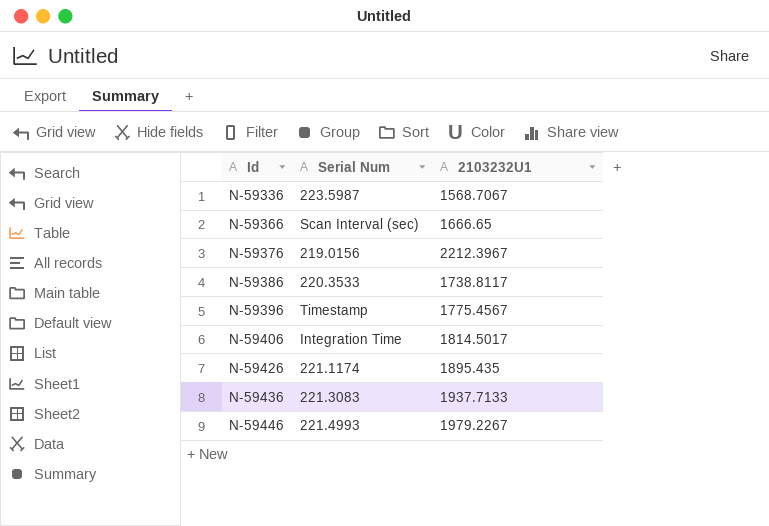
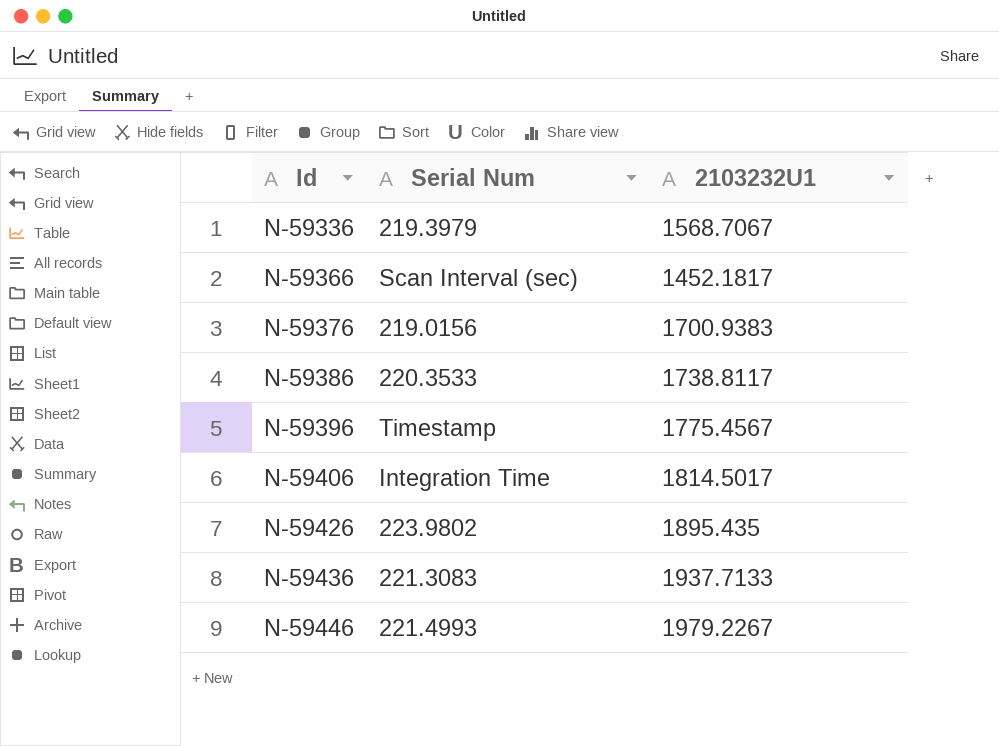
N-59336 | Serial Num: 223.5987 -> 219.3979
N-59366 | 2103232U1: 1666.65 -> 1452.1817
N-59376 | 2103232U1: 2212.3967 -> 1700.9383
N-59426 | Serial Num: 221.1174 -> 223.9802

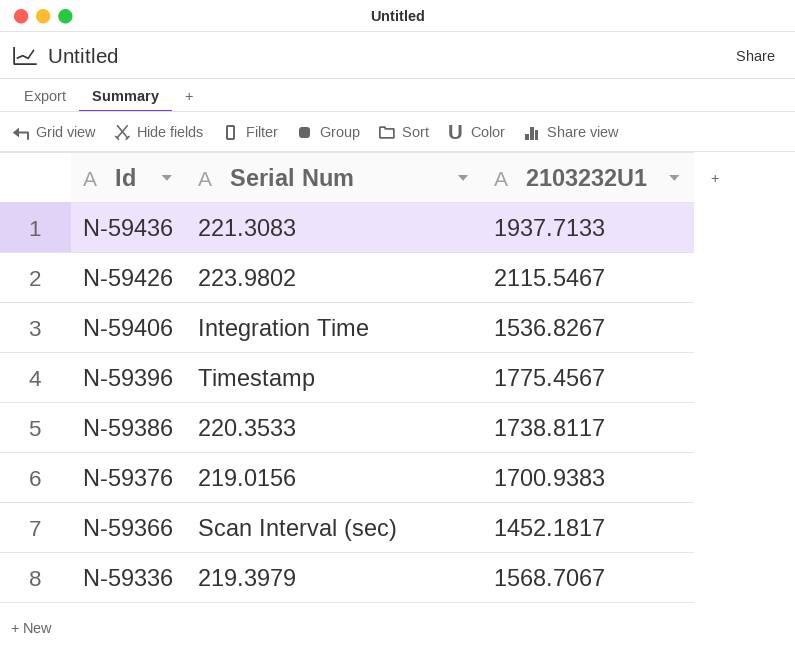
row order: Id ascending -> Id descending
row N-59446: 221.4993 | 1979.2267 -> none
N-59426 | 2103232U1: 1895.435 -> 2115.5467
N-59406 | 2103232U1: 1814.5017 -> 1536.8267

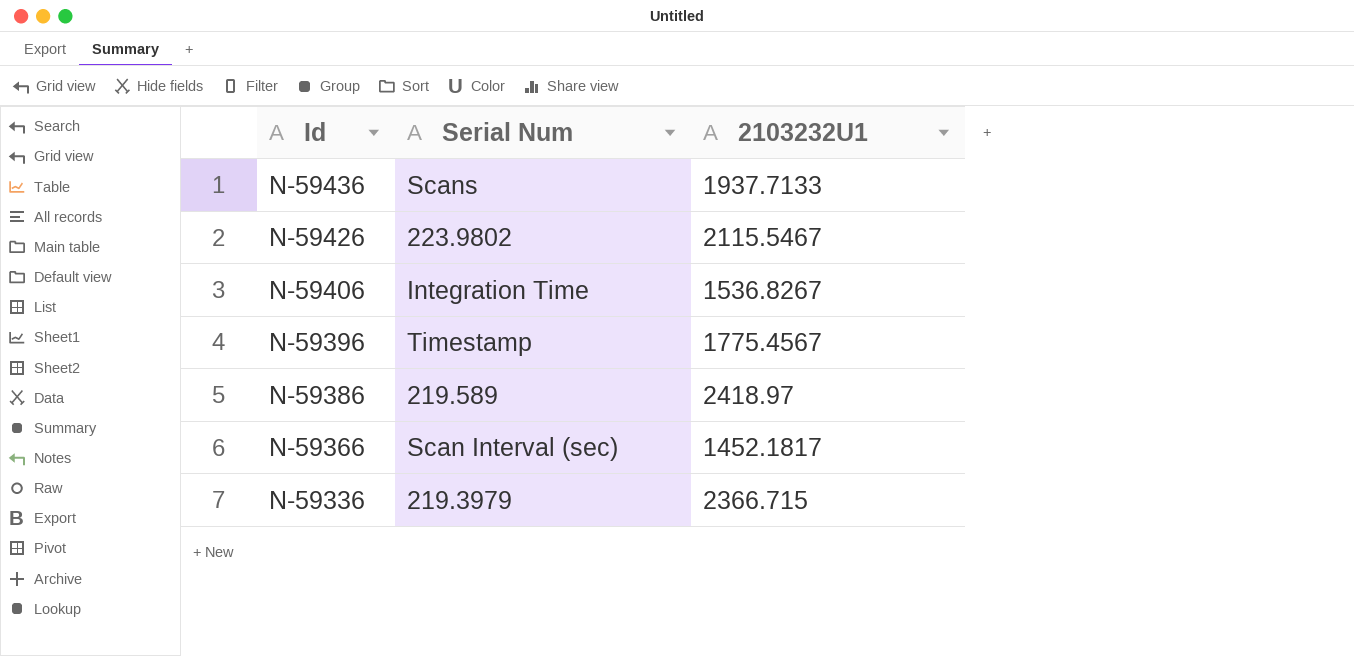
row N-59376: 219.0156 | 1700.9383 -> none
N-59436 | Serial Num: 221.3083 -> Scans
N-59386 | Serial Num: 220.3533 -> 219.589
N-59386 | 2103232U1: 1738.8117 -> 2418.97
N-59336 | 2103232U1: 1568.7067 -> 2366.715

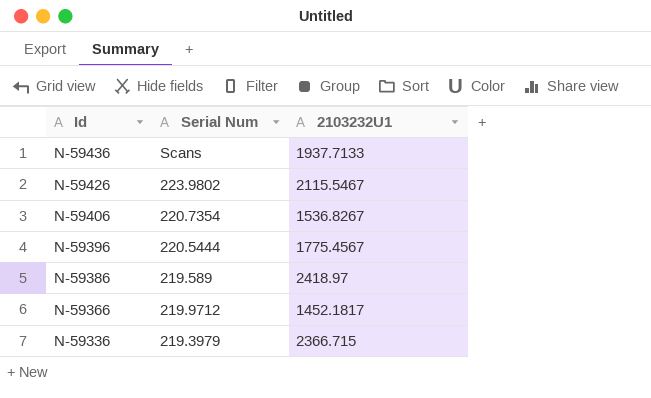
N-59406 | Serial Num: Integration Time -> 220.7354
N-59396 | Serial Num: Timestamp -> 220.5444
N-59366 | Serial Num: Scan Interval (sec) -> 219.9712

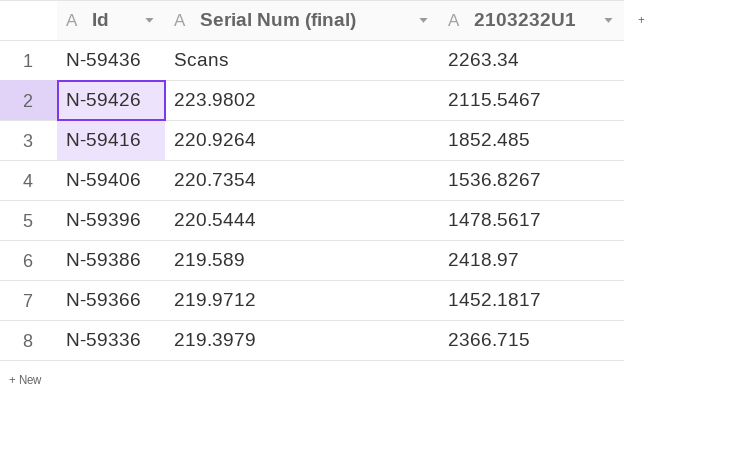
column name: Serial Num -> Serial Num (final)
N-59436 | 2103232U1: 1937.7133 -> 2263.34
row N-59416: none -> 220.9264 | 1852.485
N-59396 | 2103232U1: 1775.4567 -> 1478.5617

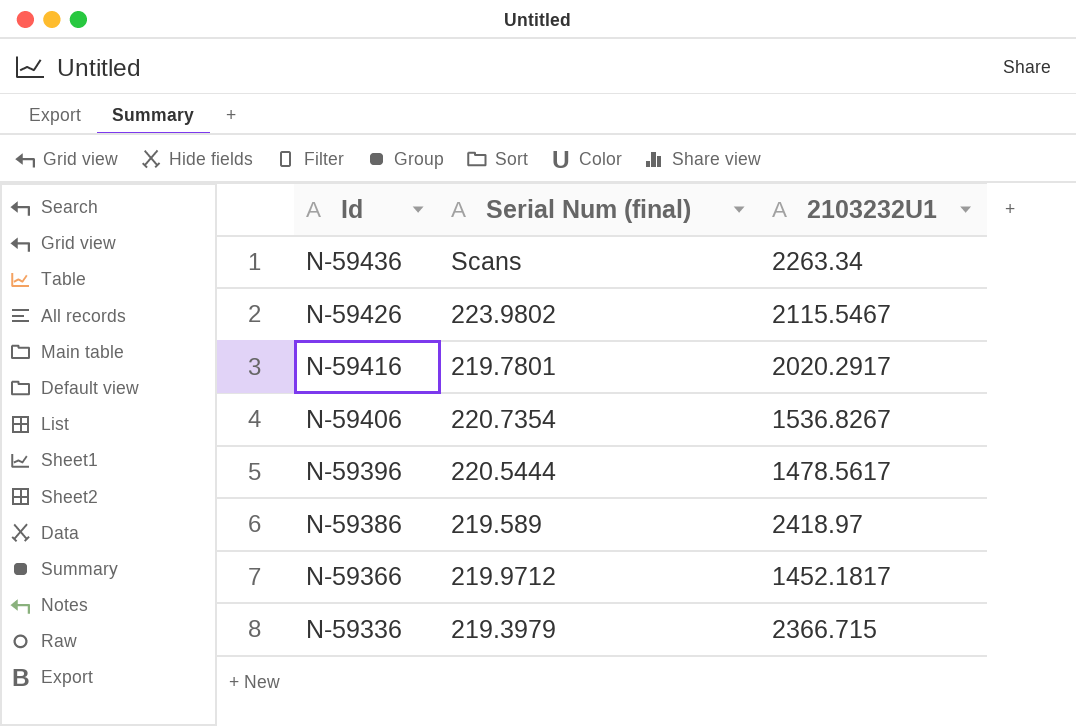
N-59416 | Serial Num (final): 220.9264 -> 219.7801
N-59416 | 2103232U1: 1852.485 -> 2020.2917

